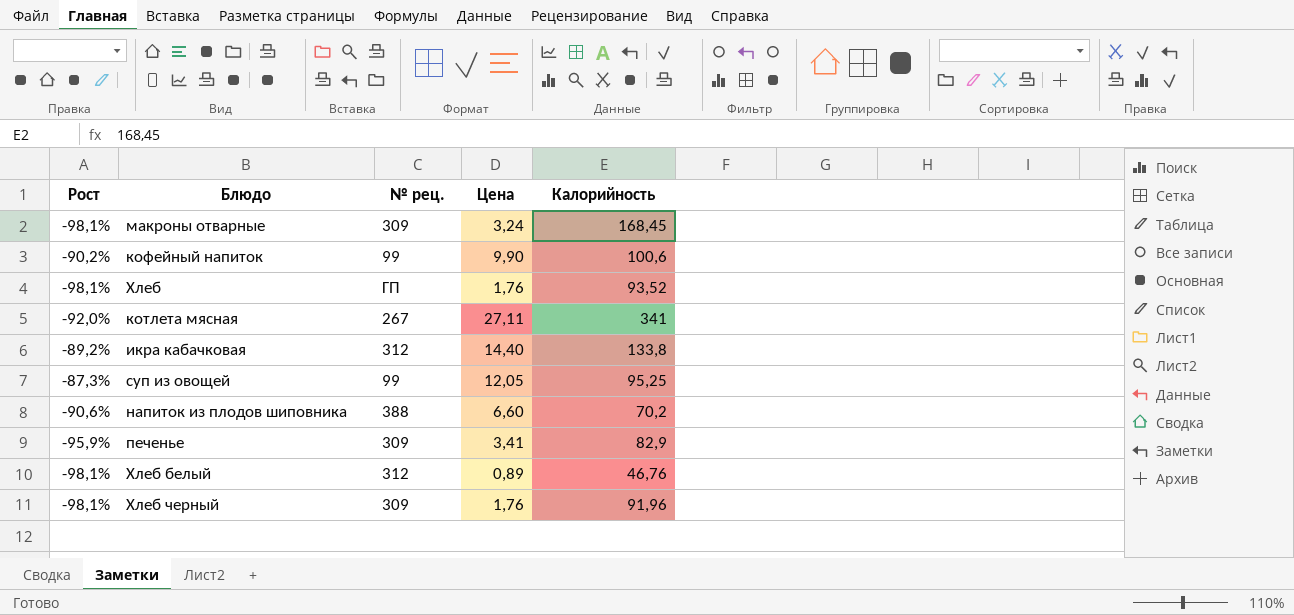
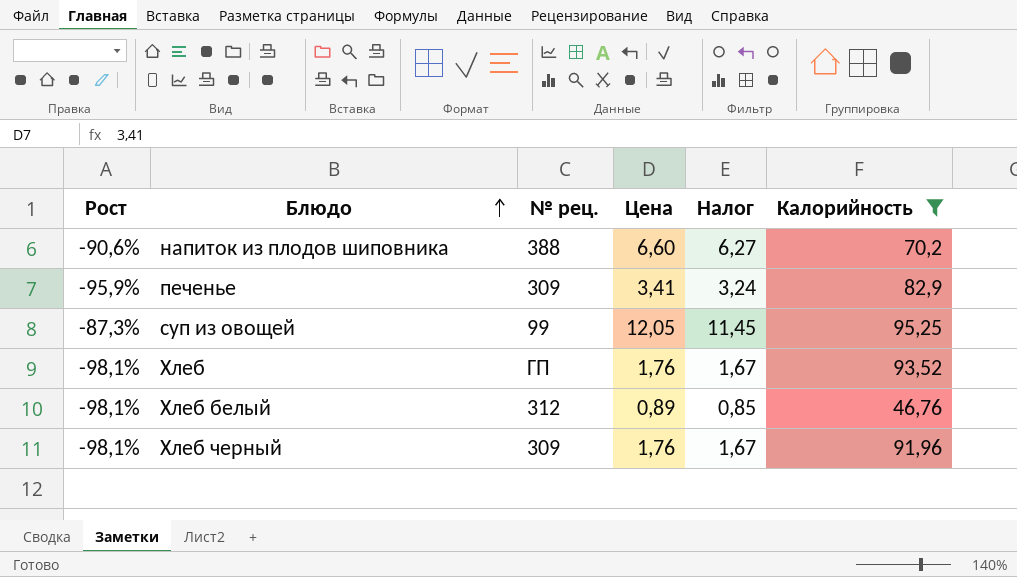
filter: none -> Калорийность <= 95,25
row order: none -> Блюдо ascending
column Налог | formula: none -> [Цена] * 0,95

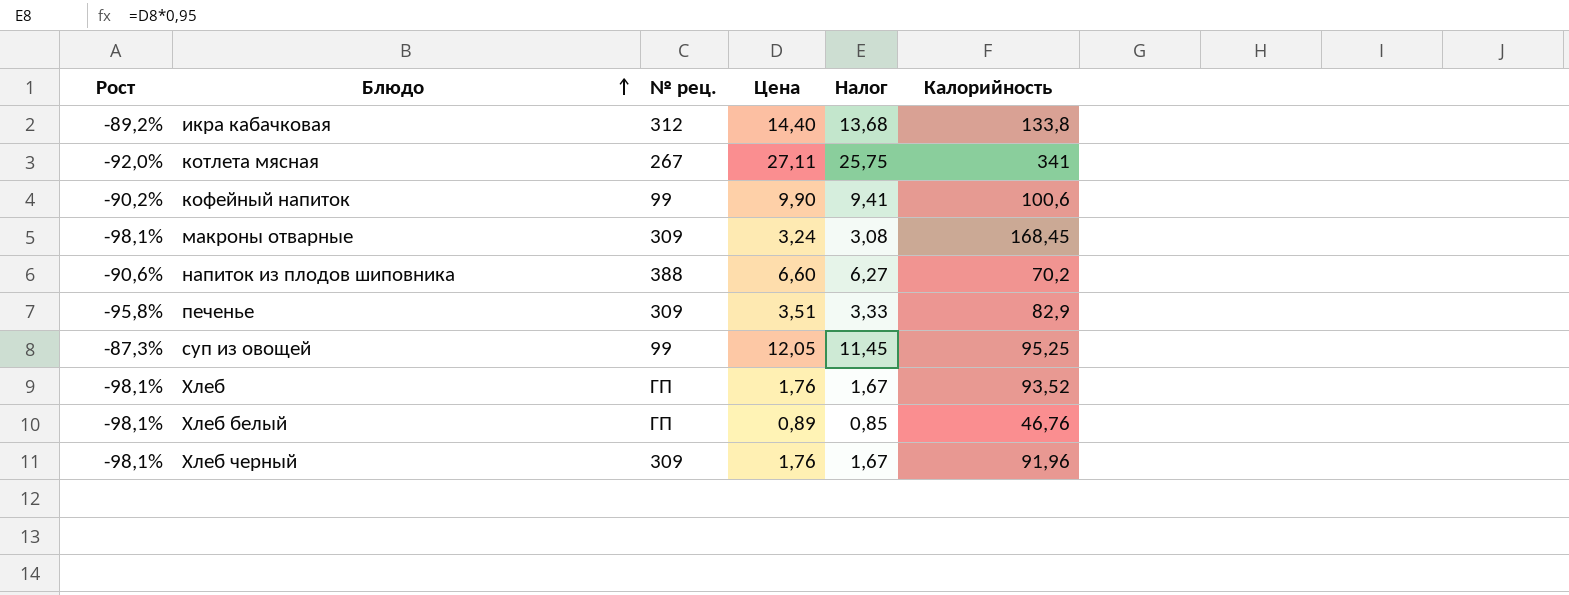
filter: Калорийность <= 95,25 -> none
печенье | Рост: -95,9% -> -95,8%
печенье | Цена: 3,41 -> 3,51
печенье | Налог: 3,24 -> 3,33
Хлеб белый | № рец.: 312 -> ГП

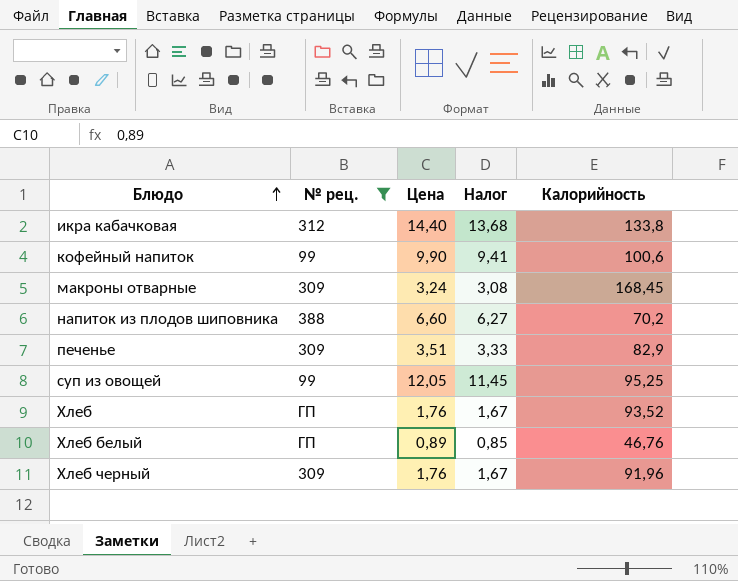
filter: none -> № рец. != 267
column Рост | formula: ([Цена] - [Калорийность]) / [Калорийность] -> none

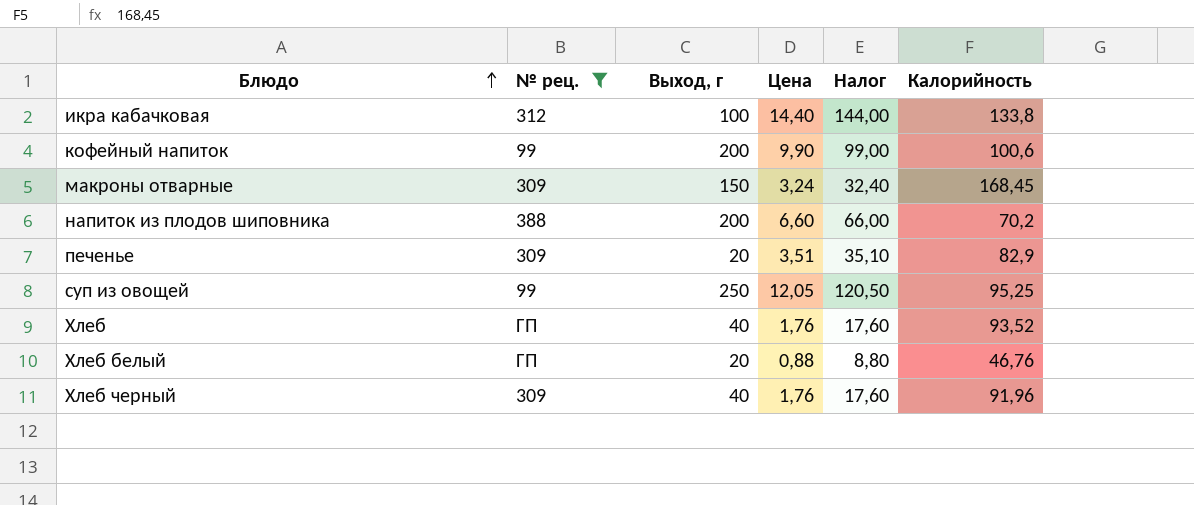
column Выход, г | position: none -> 3
column Налог | formula: [Цена] * 0,95 -> [Цена] * 10
Хлеб белый | Цена: 0,89 -> 0,88

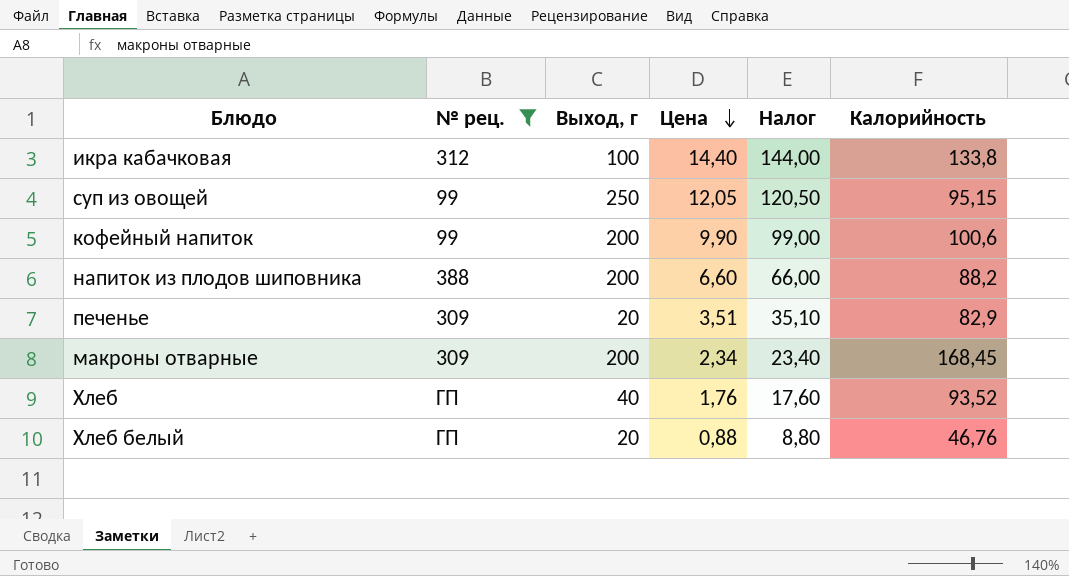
row order: Блюдо ascending -> Цена descending
row Хлеб черный: 309 | 40 | 1,76 | 17,60 | 91,96 -> none
суп из овощей | Калорийность: 95,25 -> 95,15
напиток из плодов шиповника | Калорийность: 70,2 -> 88,2
макроны отварные | Выход, г: 150 -> 200
макроны отварные | Цена: 3,24 -> 2,34
макроны отварные | Налог: 32,40 -> 23,40

